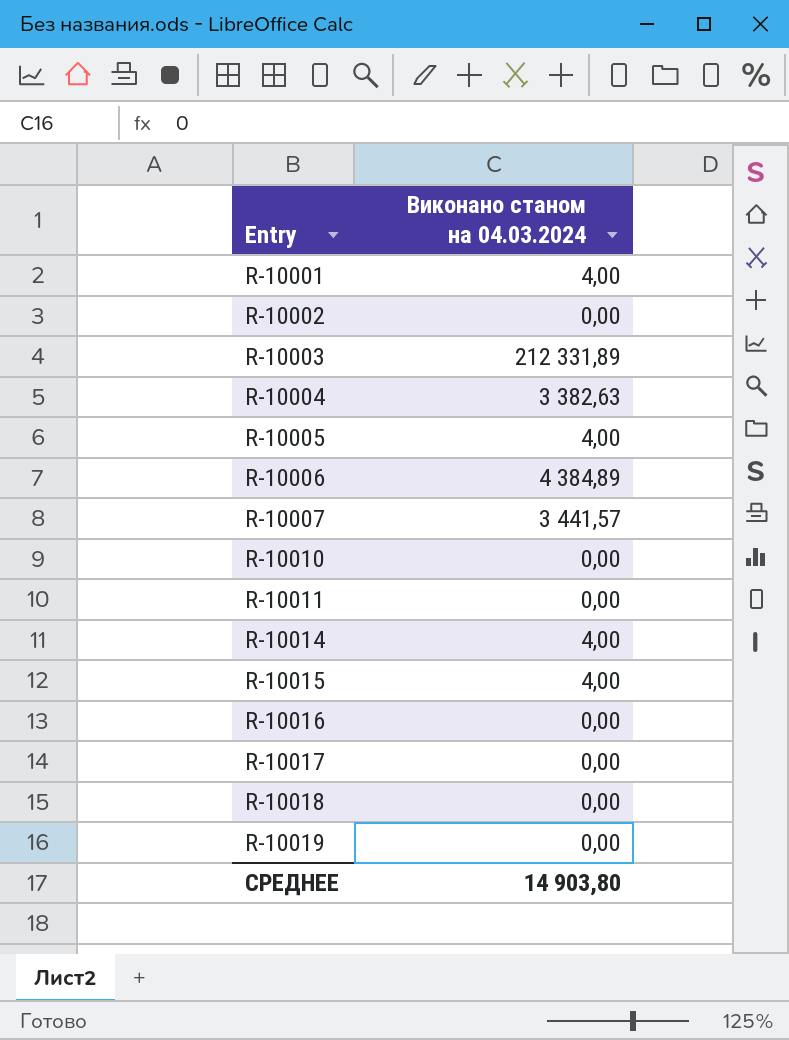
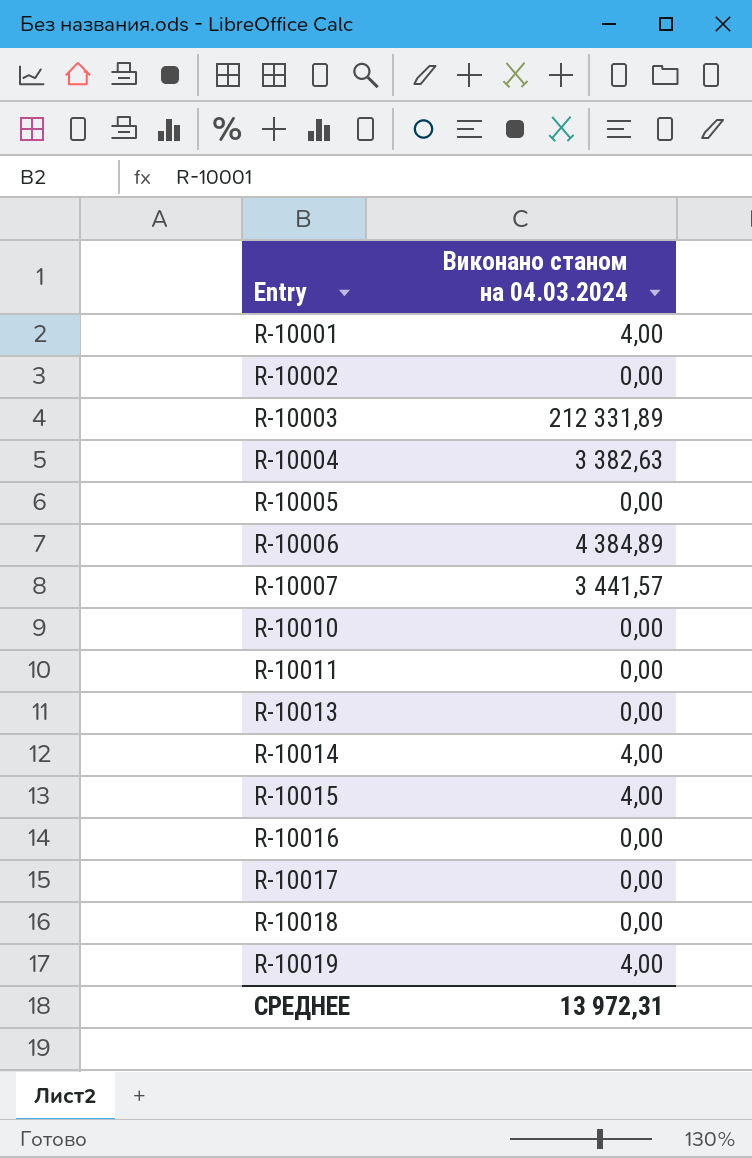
R-10005 | Виконано станом на 04.03.2024: 4,00 -> 0,00
row R-10013: none -> 0,00
R-10019 | Виконано станом на 04.03.2024: 0,00 -> 4,00
СРЕДНЕЕ | Виконано станом на 04.03.2024: 14 903,80 -> 13 972,31

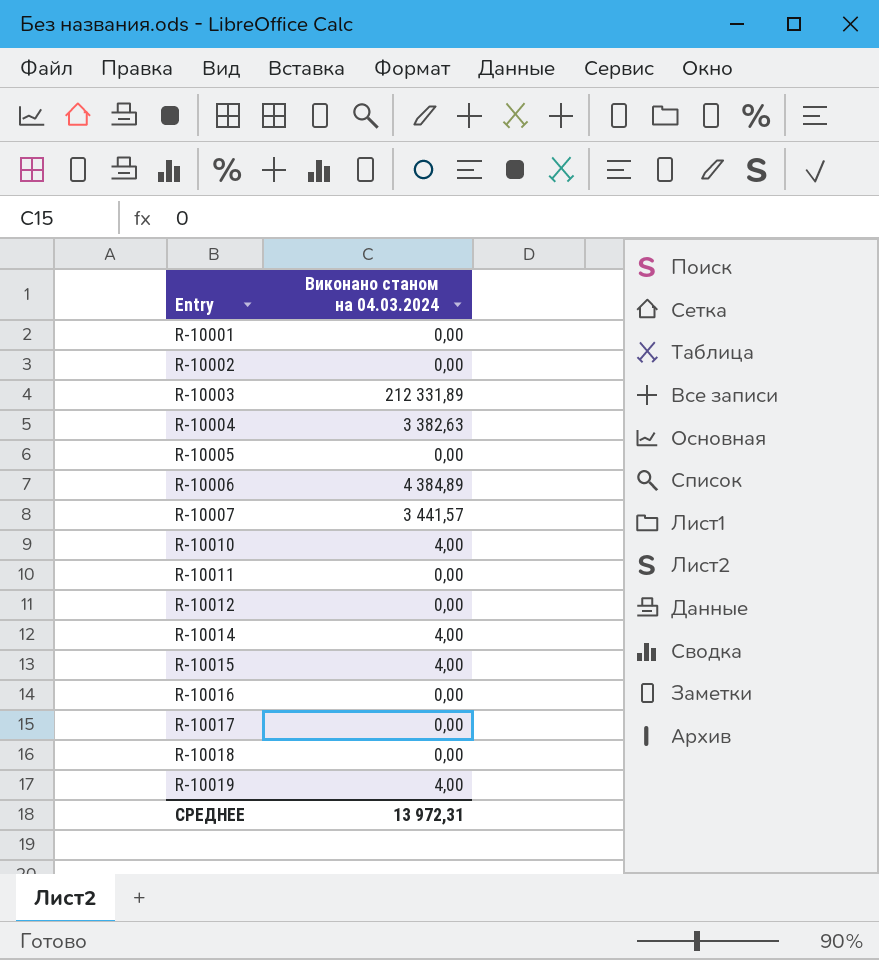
row R-10013: 0,00 -> none
R-10001 | Виконано станом на 04.03.2024: 4,00 -> 0,00
R-10010 | Виконано станом на 04.03.2024: 0,00 -> 4,00
row R-10012: none -> 0,00

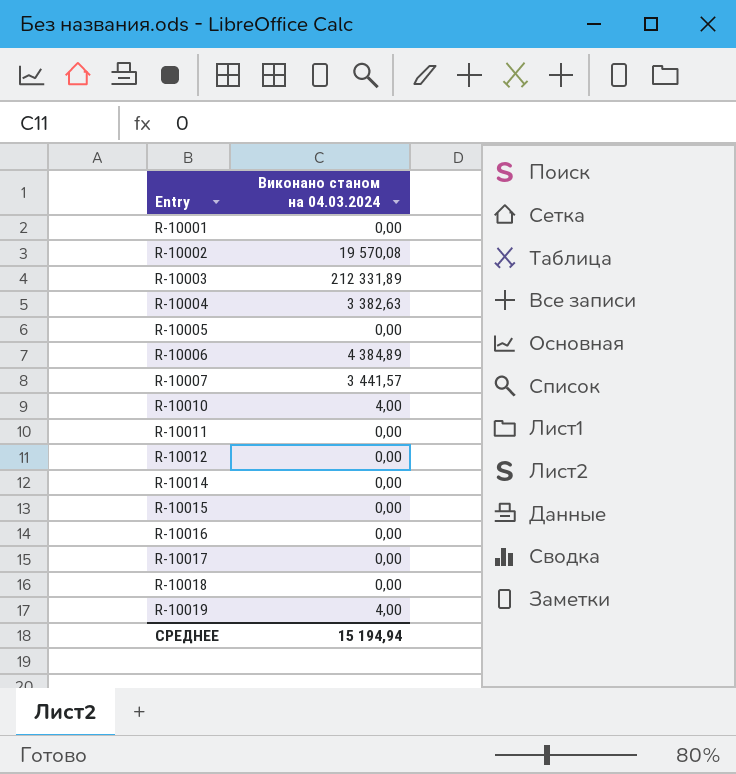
R-10002 | Виконано станом на 04.03.2024: 0,00 -> 19 570,08
R-10014 | Виконано станом на 04.03.2024: 4,00 -> 0,00
R-10015 | Виконано станом на 04.03.2024: 4,00 -> 0,00
СРЕДНЕЕ | Виконано станом на 04.03.2024: 13 972,31 -> 15 194,94

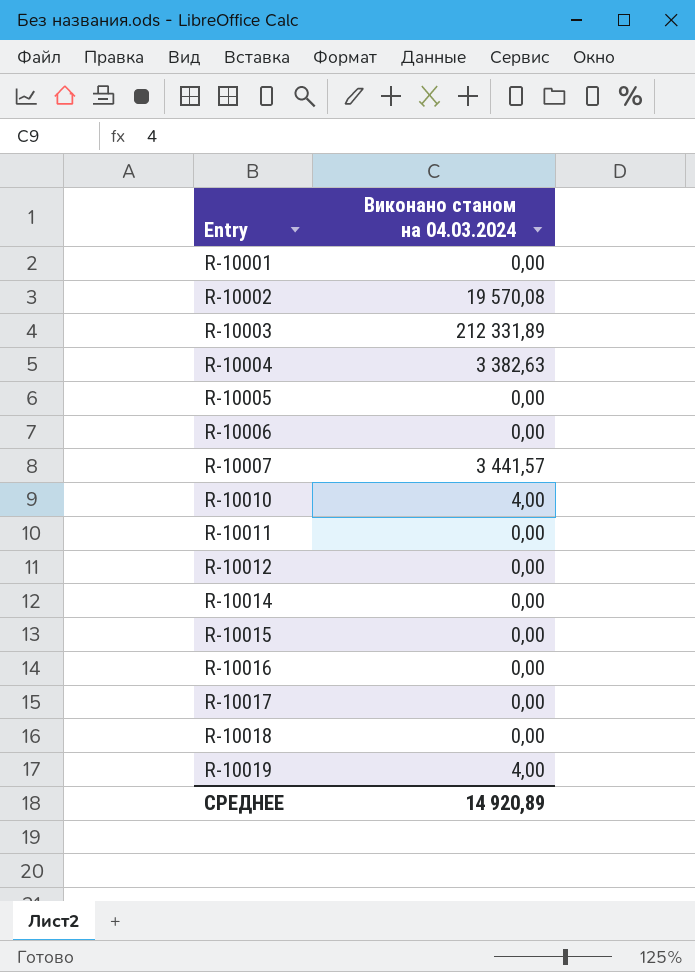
R-10006 | Виконано станом на 04.03.2024: 4 384,89 -> 0,00
СРЕДНЕЕ | Виконано станом на 04.03.2024: 15 194,94 -> 14 920,89

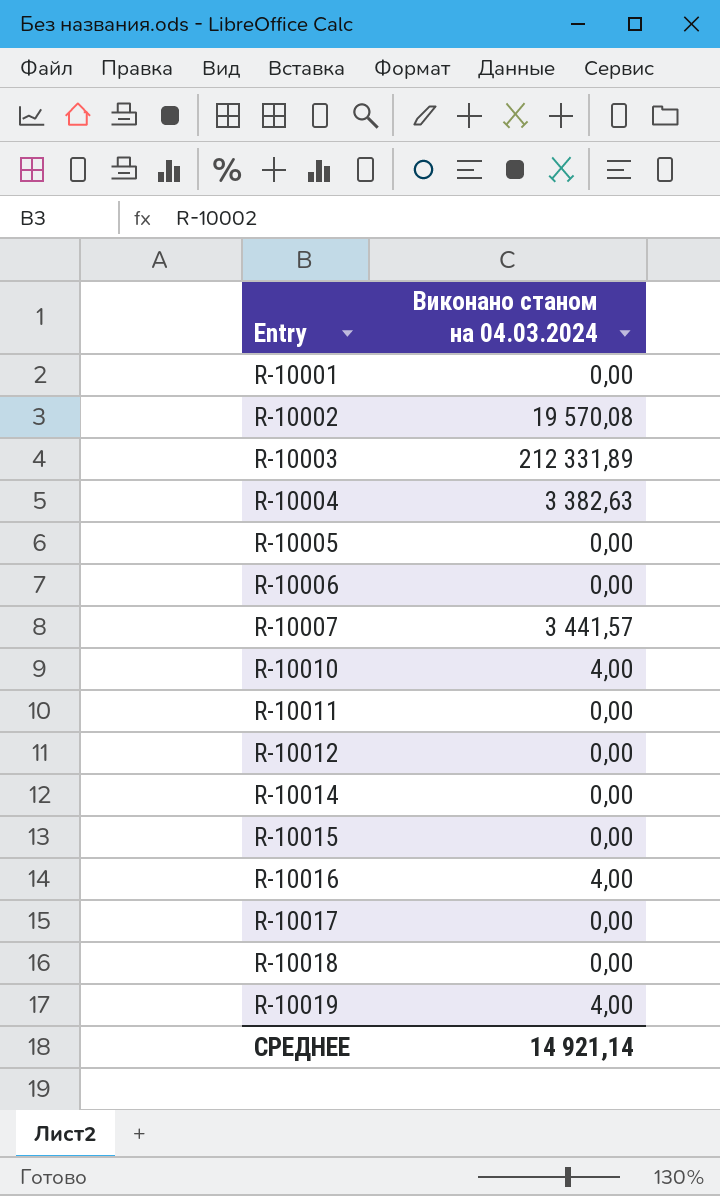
R-10016 | Виконано станом на 04.03.2024: 0,00 -> 4,00
СРЕДНЕЕ | Виконано станом на 04.03.2024: 14 920,89 -> 14 921,14

